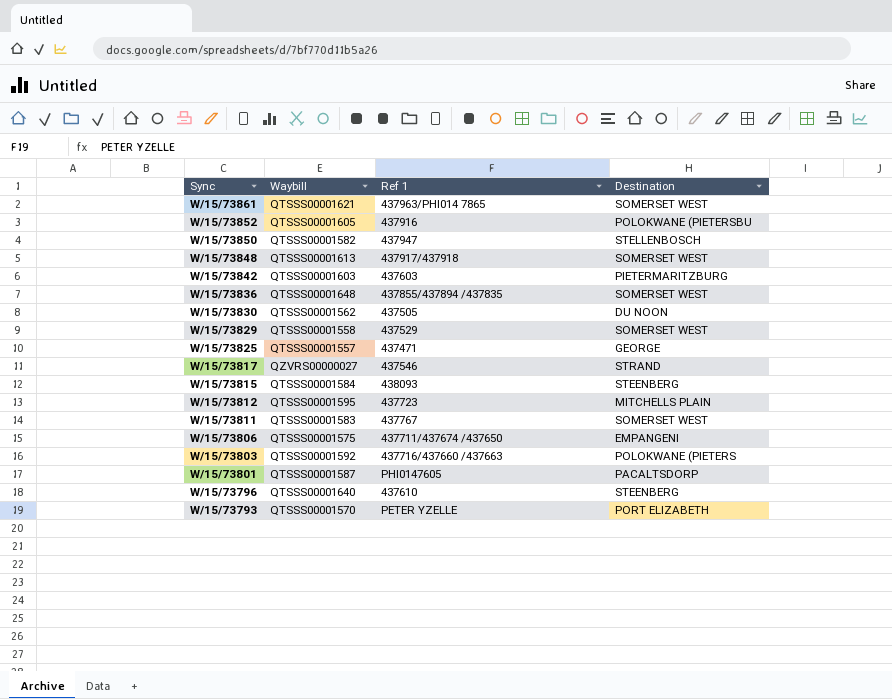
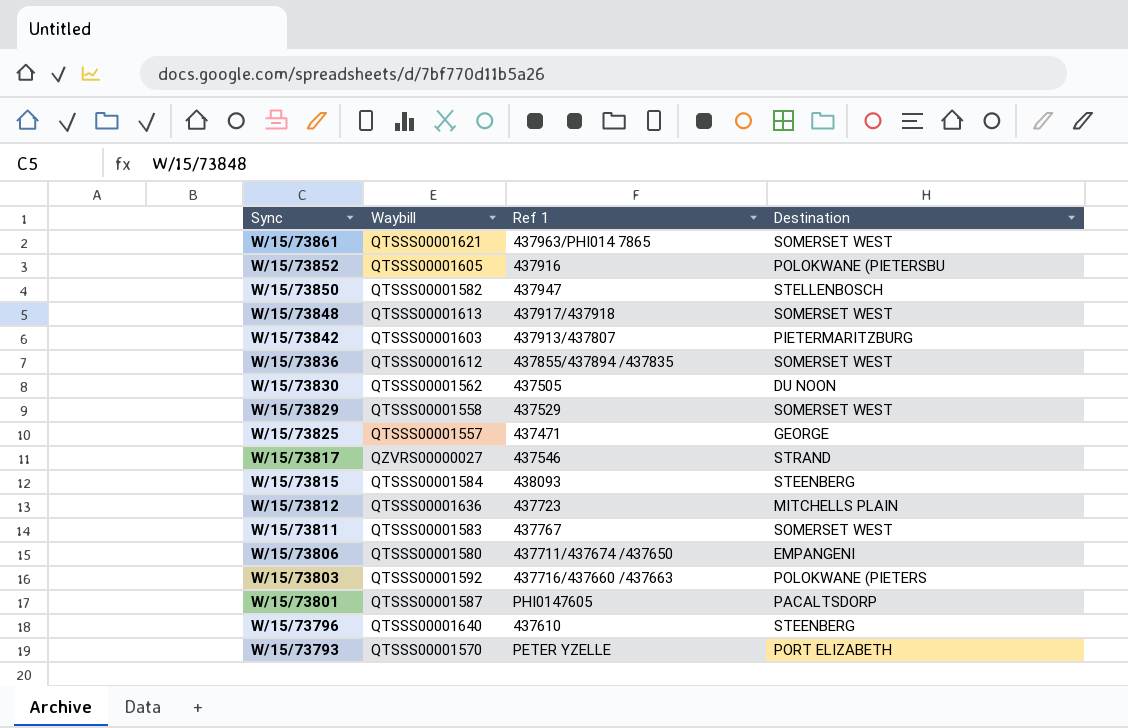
W/15/73842 | Ref 1: 437603 -> 437913/437807
W/15/73836 | Waybill: QTSSS00001648 -> QTSSS00001612
W/15/73812 | Waybill: QTSSS00001595 -> QTSSS00001636
W/15/73806 | Waybill: QTSSS00001575 -> QTSSS00001580

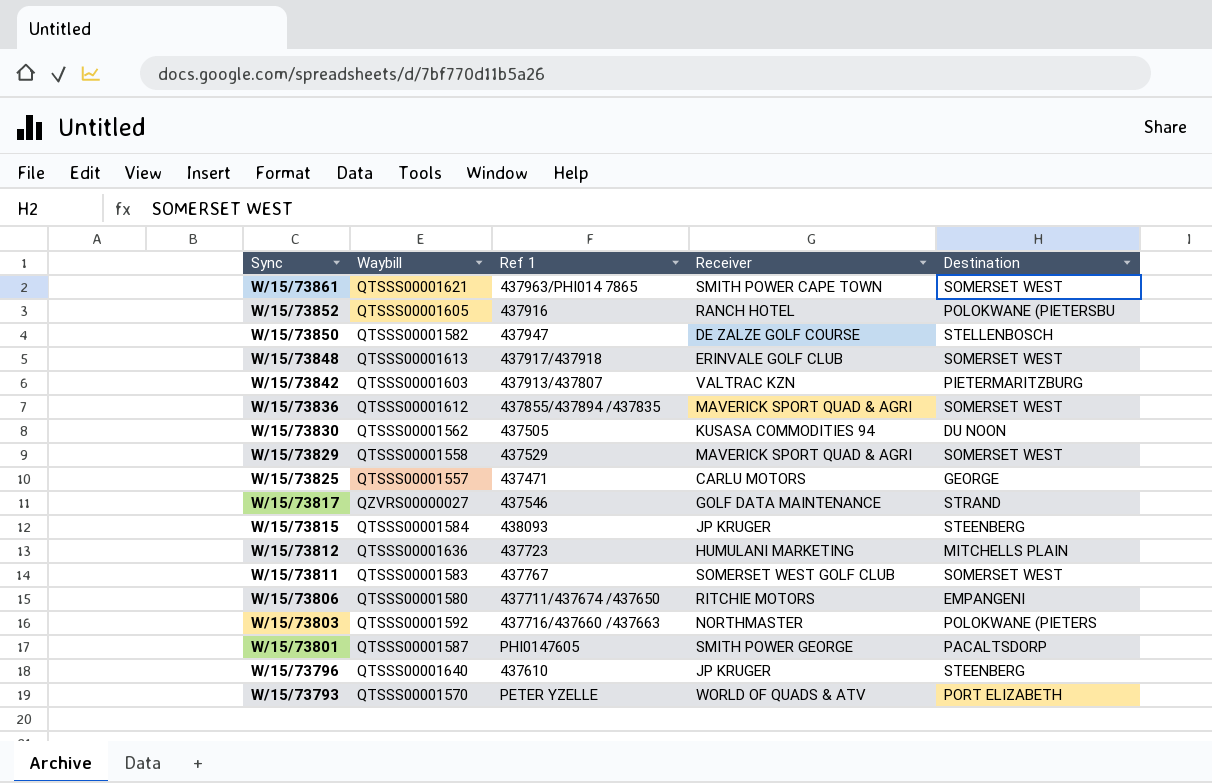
column Receiver | position: none -> 4

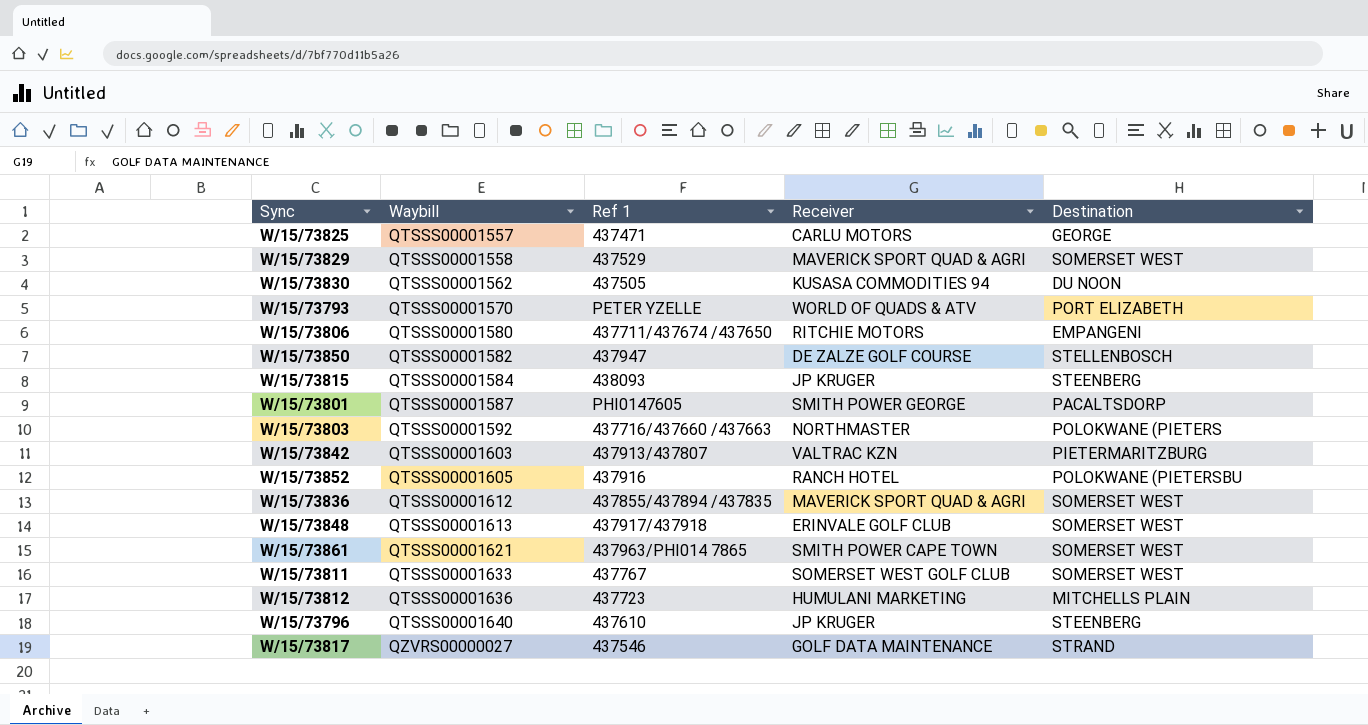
row order: Sync descending -> Waybill ascending
W/15/73811 | Waybill: QTSSS00001583 -> QTSSS00001633

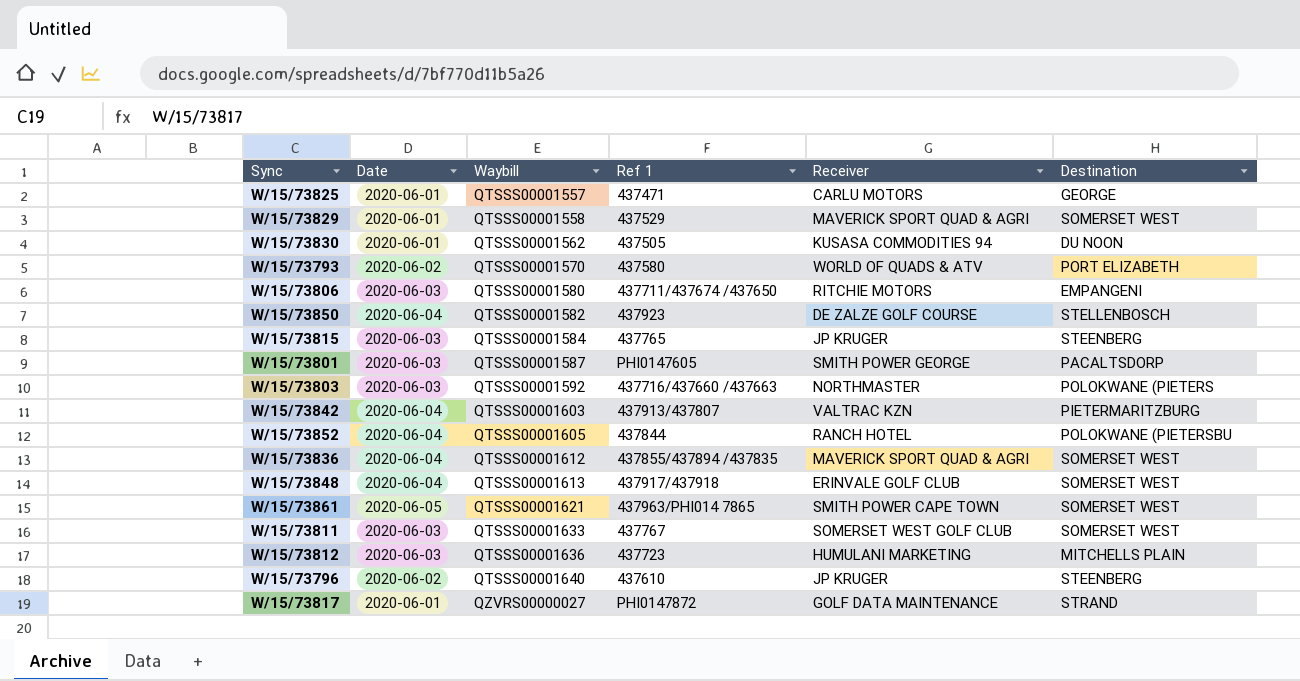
column Date | position: none -> 2
W/15/73793 | Ref 1: PETER YZELLE -> 437580
W/15/73850 | Ref 1: 437947 -> 437923
W/15/73815 | Ref 1: 438093 -> 437765
W/15/73852 | Ref 1: 437916 -> 437844
W/15/73817 | Ref 1: 437546 -> PHI0147872

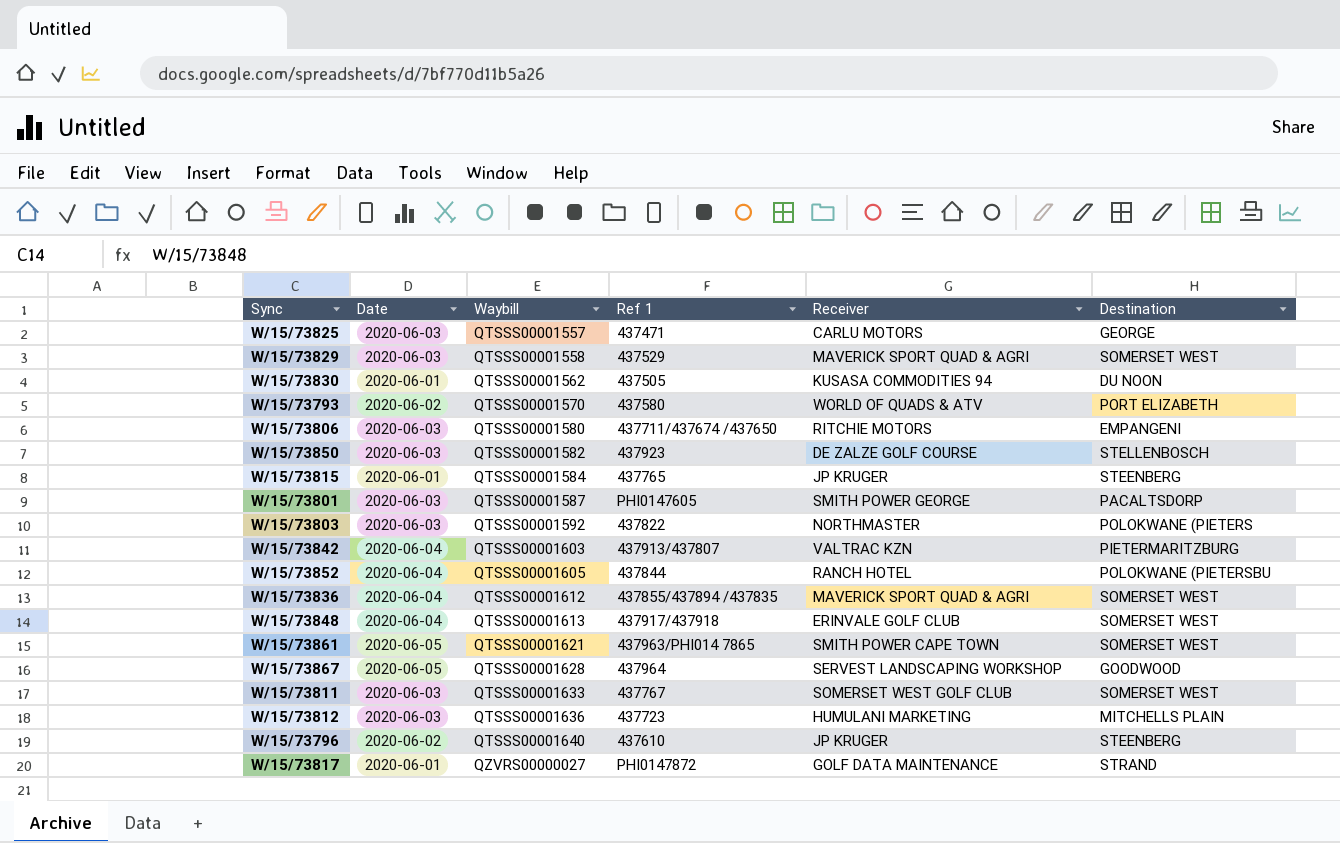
W/15/73825 | Date: 2020-06-01 -> 2020-06-03
W/15/73829 | Date: 2020-06-01 -> 2020-06-03
W/15/73850 | Date: 2020-06-04 -> 2020-06-03
W/15/73815 | Date: 2020-06-03 -> 2020-06-01
W/15/73803 | Ref 1: 437716/437660 /437663 -> 437822
row W/15/73867: none -> 2020-06-05 | QTSSS00001628 | 437964 | SERVEST LANDSCAPING WORKSHOP | GOODWOOD

